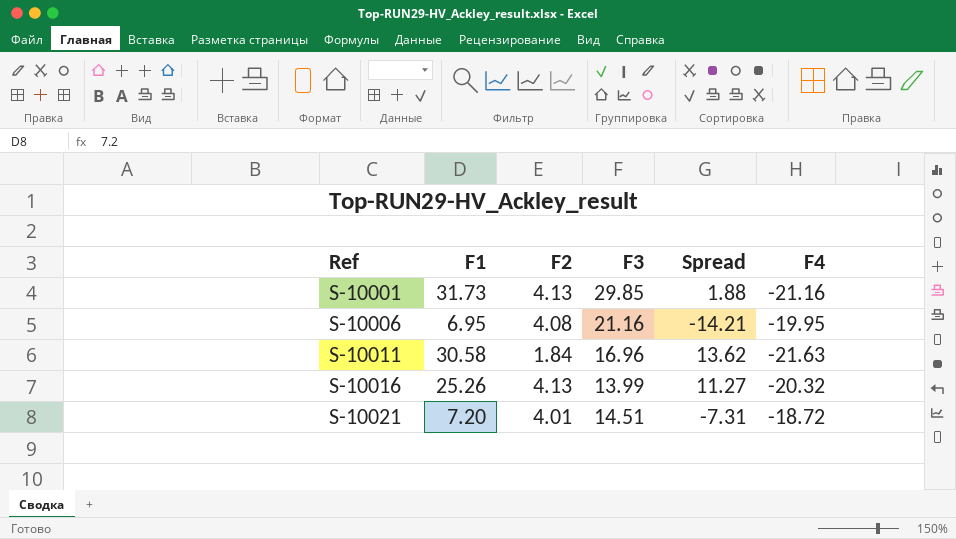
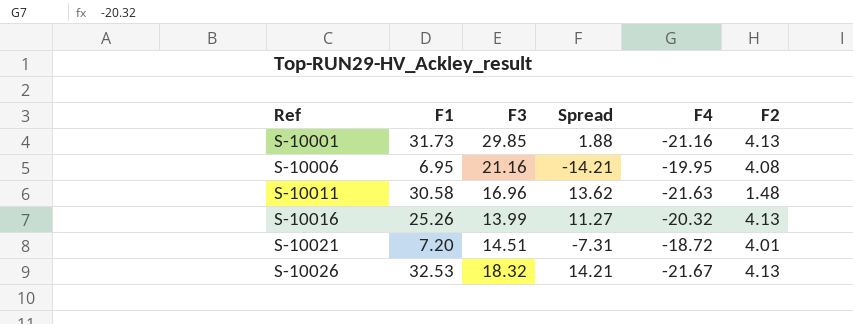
column F2 | position: 3 -> 6
S-10011 | F2: 1.84 -> 1.48
row S-10026: none -> 32.53 | 18.32 | 14.21 | -21.67 | 4.13

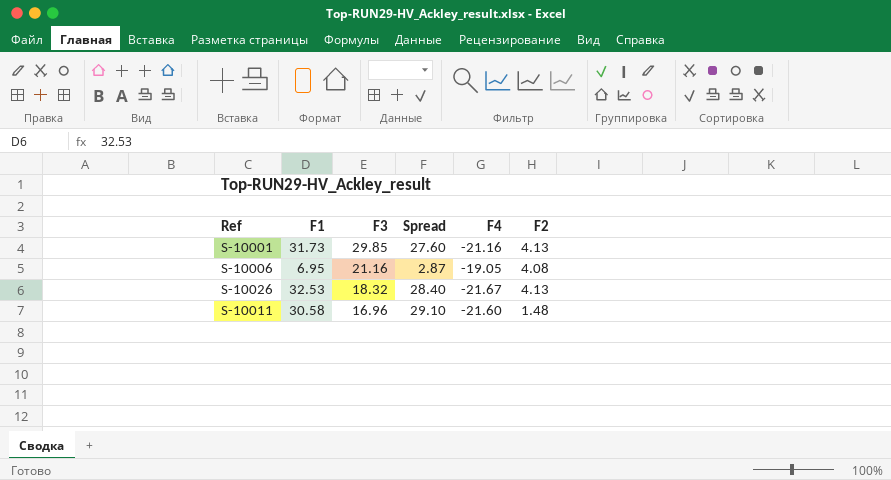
row order: Ref ascending -> F3 descending
column Spread | formula: [F1] - [F3] -> [F1] - [F2]
row S-10016: 25.26 | 13.99 | 11.27 | -20.32 | 4.13 -> none
row S-10021: 7.20 | 14.51 | -7.31 | -18.72 | 4.01 -> none
S-10006 | F4: -19.95 -> -19.05
S-10011 | F4: -21.63 -> -21.60

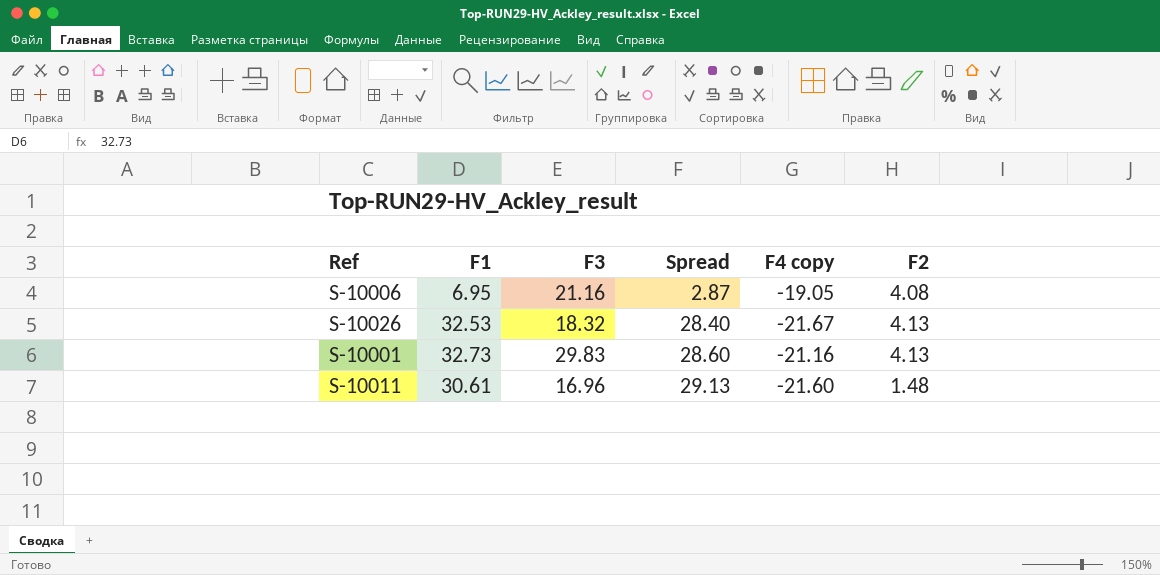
row order: F3 descending -> Spread ascending
column name: F4 -> F4 copy
S-10001 | F1: 31.73 -> 32.73
S-10001 | F3: 29.85 -> 29.83
S-10001 | Spread: 27.60 -> 28.60
S-10011 | F1: 30.58 -> 30.61
S-10011 | Spread: 29.10 -> 29.13

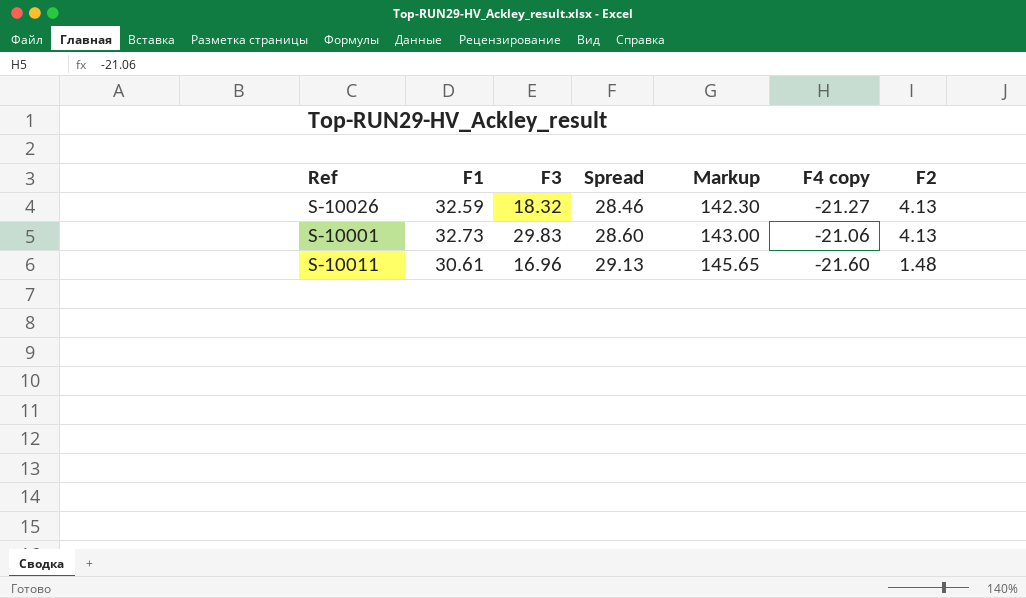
column Markup | formula: none -> [Spread] * 5
row S-10006: 6.95 | 21.16 | 2.87 | -19.05 | 4.08 -> none
S-10026 | F1: 32.53 -> 32.59
S-10026 | Spread: 28.40 -> 28.46
S-10026 | F4 copy: -21.67 -> -21.27
S-10001 | F4 copy: -21.16 -> -21.06

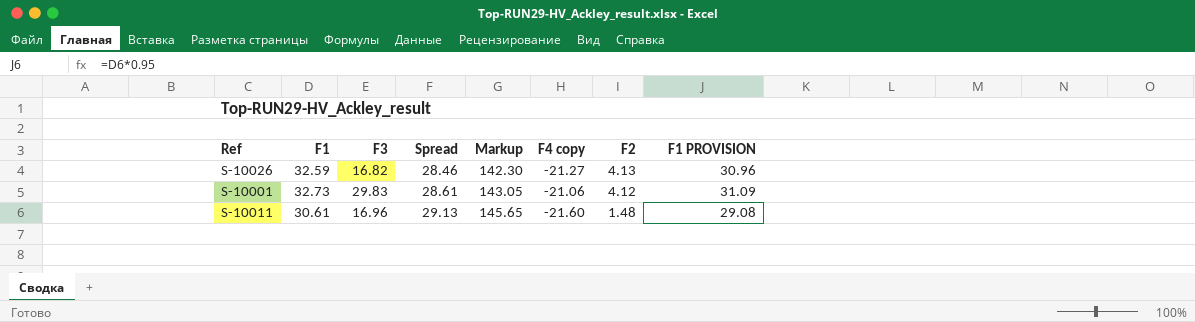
column F1 PROVISION | formula: none -> [F1] * 0.95
S-10026 | F3: 18.32 -> 16.82
S-10001 | Spread: 28.60 -> 28.61
S-10001 | Markup: 143.00 -> 143.05
S-10001 | F2: 4.13 -> 4.12

